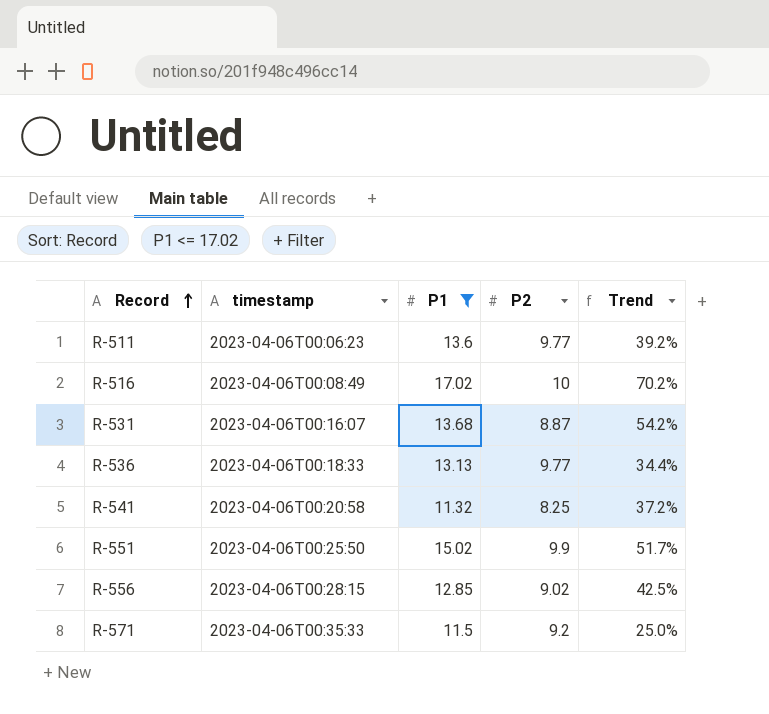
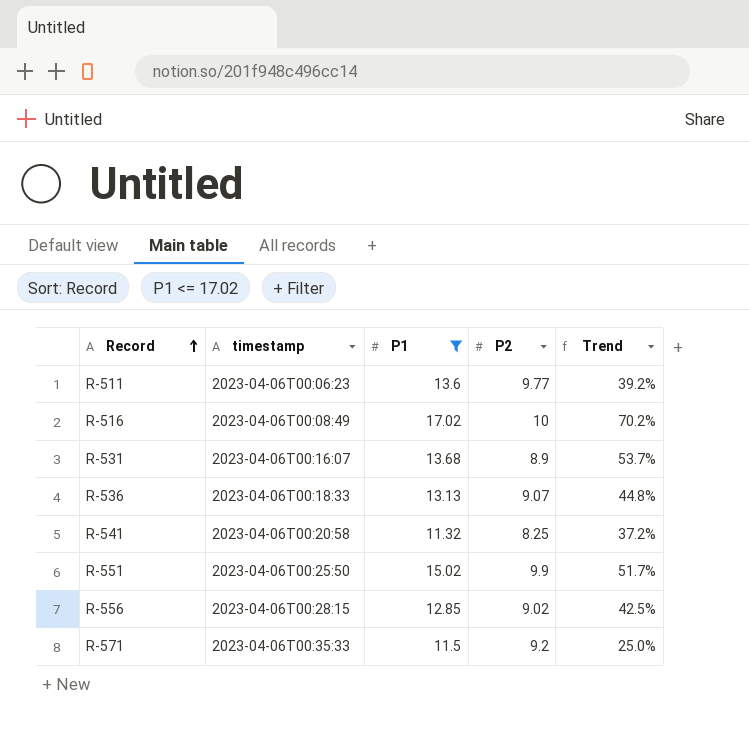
R-531 | P2: 8.87 -> 8.9
R-531 | Trend: 54.2% -> 53.7%
R-536 | P2: 9.77 -> 9.07
R-536 | Trend: 34.4% -> 44.8%

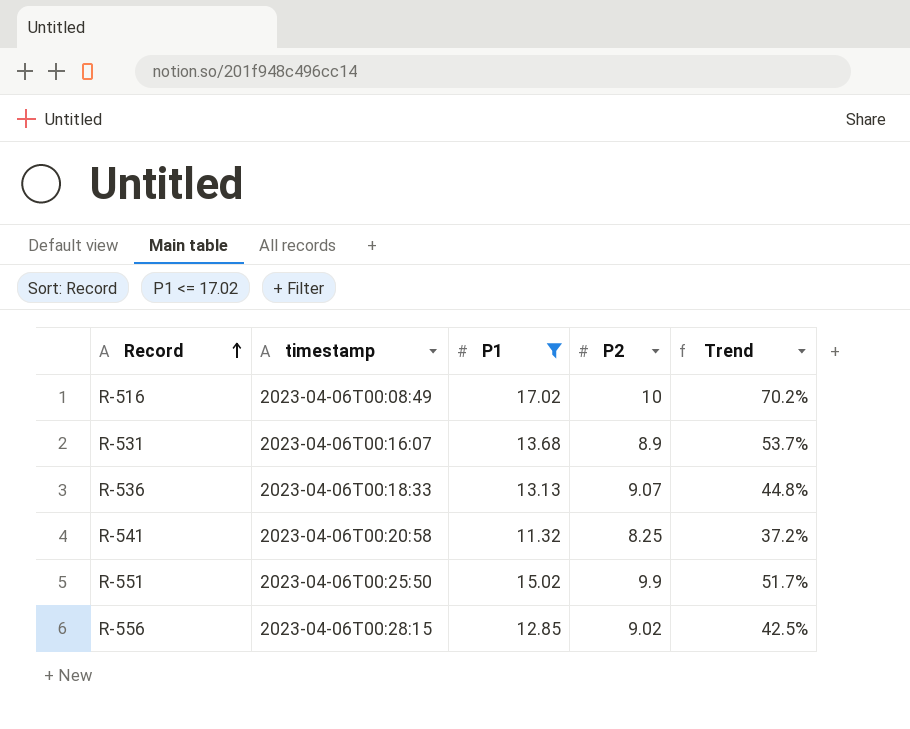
row R-511: 2023-04-06T00:06:23 | 13.6 | 9.77 | 39.2% -> none
row R-571: 2023-04-06T00:35:33 | 11.5 | 9.2 | 25.0% -> none

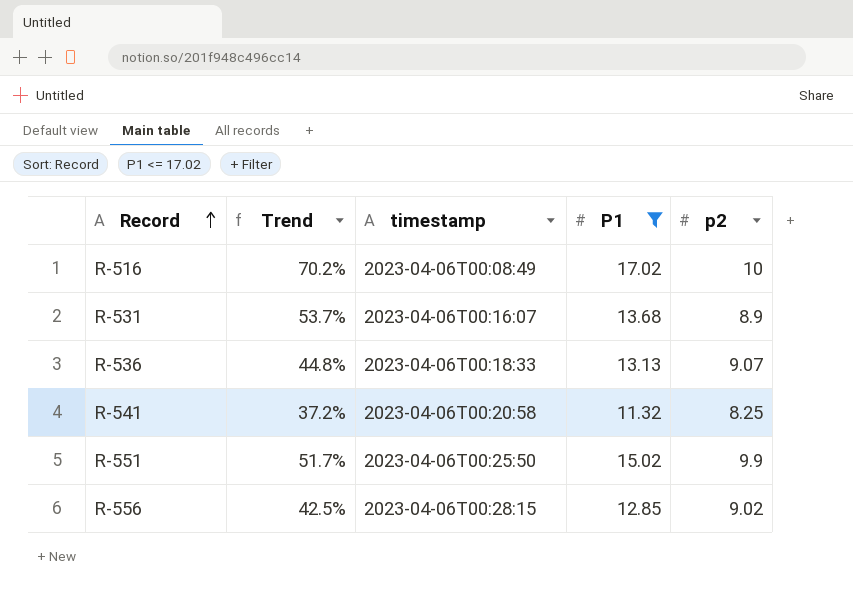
column Trend | position: 5 -> 2
column name: P2 -> p2

